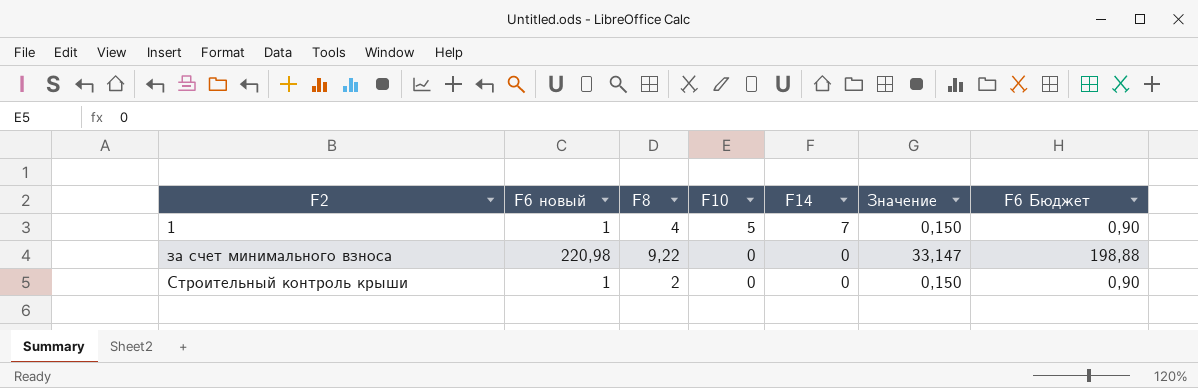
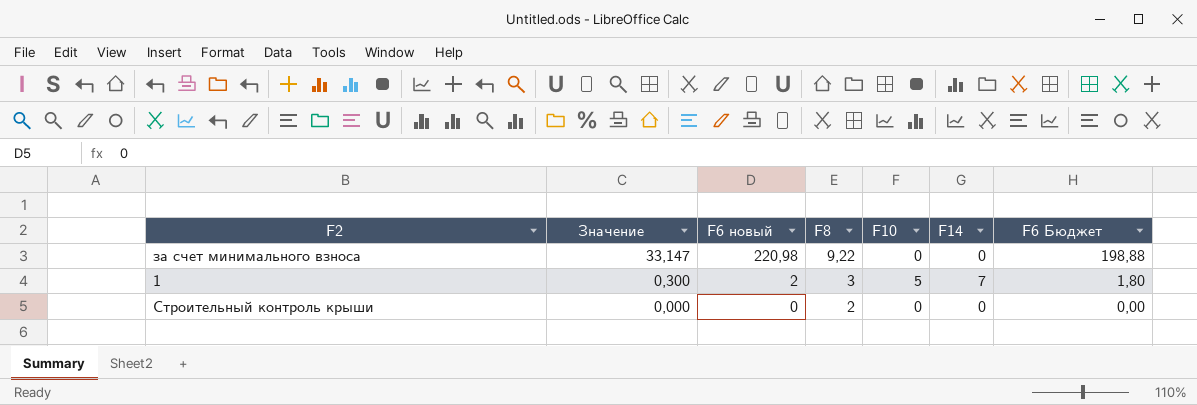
row order: F2 ascending -> Значение descending
column Значение | position: 6 -> 2
1 | Значение: 0,150 -> 0,300
1 | F6 новый: 1 -> 2
1 | F8: 4 -> 3
1 | F6 Бюджет: 0,90 -> 1,80
Строительный контроль крыши | Значение: 0,150 -> 0,000
Строительный контроль крыши | F6 новый: 1 -> 0
Строительный контроль крыши | F6 Бюджет: 0,90 -> 0,00

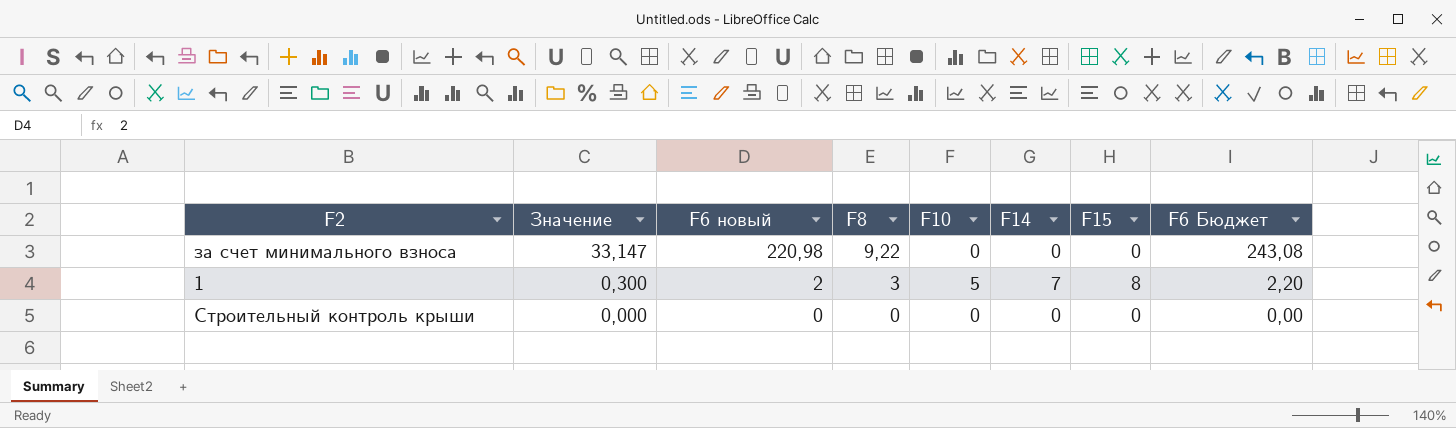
column F15 | position: none -> 7
column F6 Бюджет | formula: [F6 новый] * 0,9 -> [F6 новый] * 1,1
Строительный контроль крыши | F8: 2 -> 0

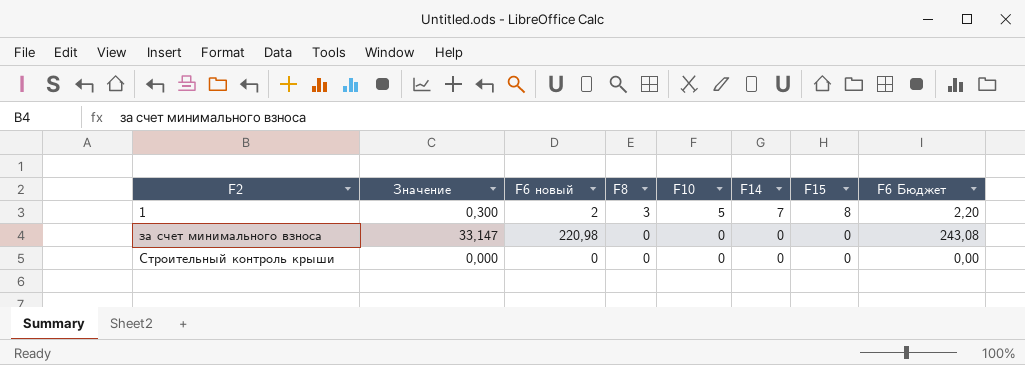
row order: Значение descending -> F2 ascending
за счет минимального взноса | F8: 9,22 -> 0

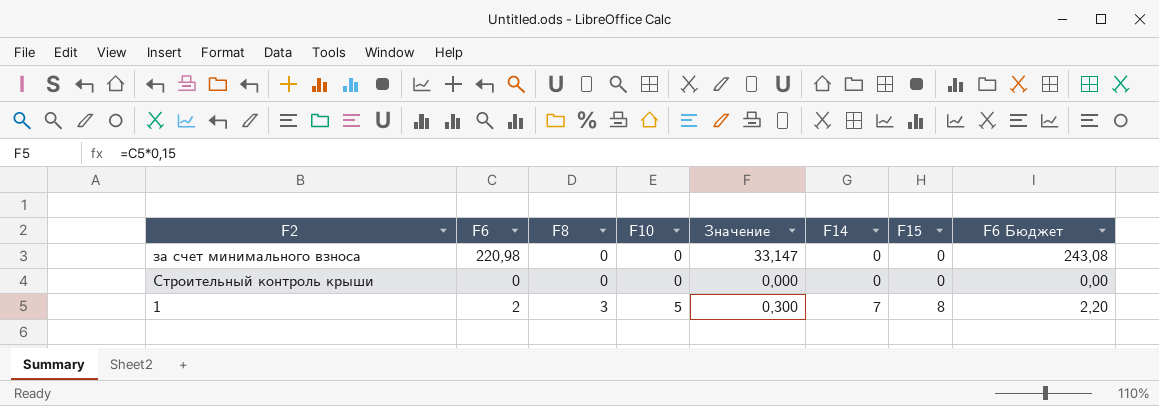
row order: F2 ascending -> F8 ascending
column name: F6 новый -> F6
column Значение | position: 2 -> 5

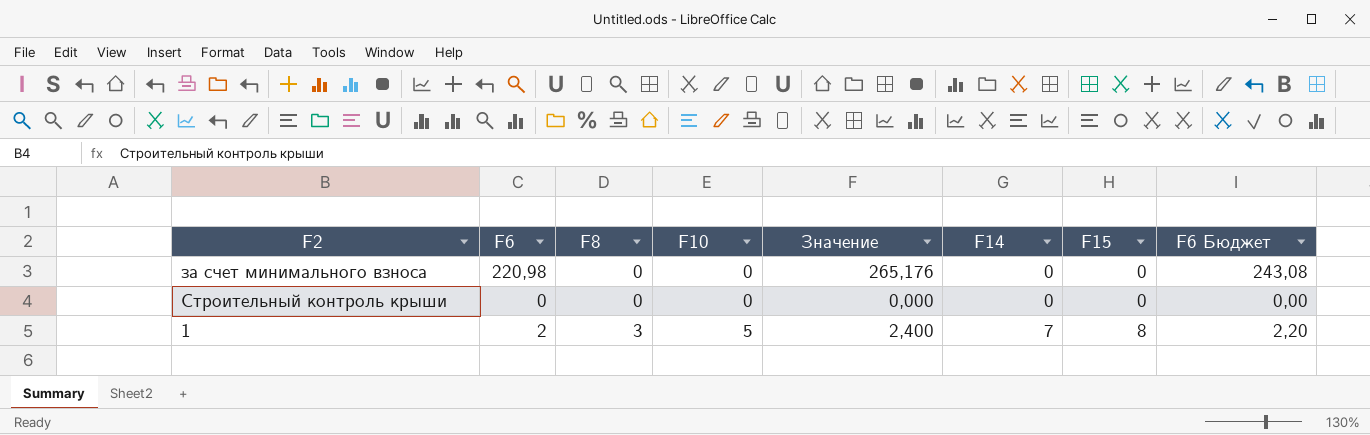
column Значение | formula: [F6] * 0,15 -> [F6] * 1,2

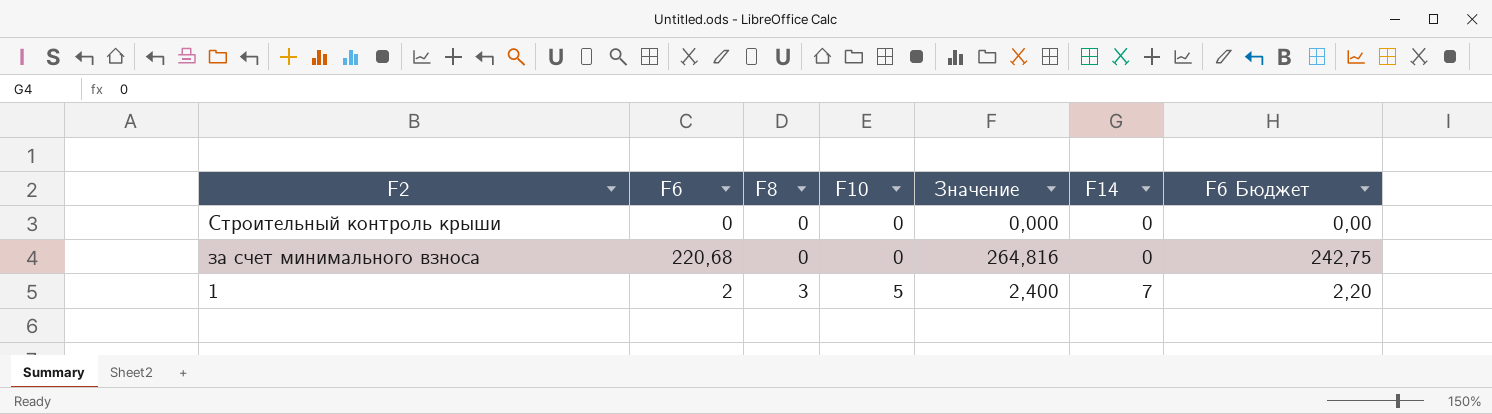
row order: F8 ascending -> F2 descending
column F15 | position: 7 -> none
за счет минимального взноса | F6: 220,98 -> 220,68
за счет минимального взноса | Значение: 265,176 -> 264,816
за счет минимального взноса | F6 Бюджет: 243,08 -> 242,75

